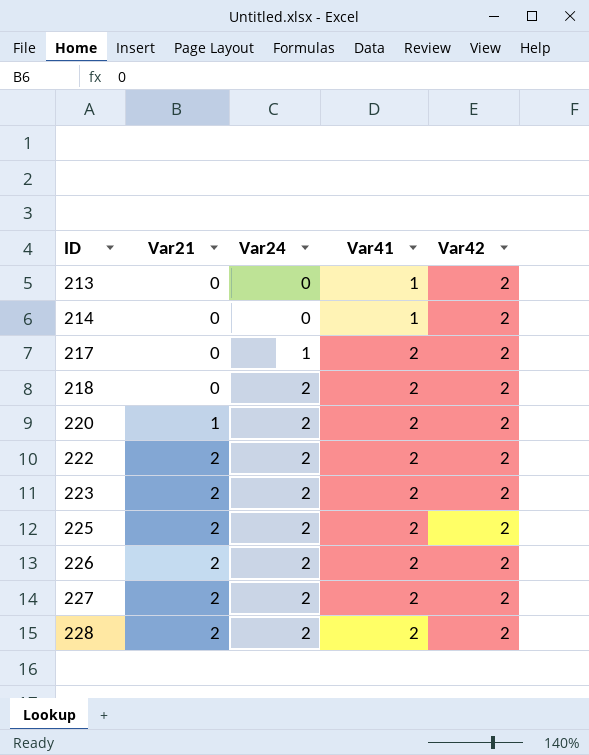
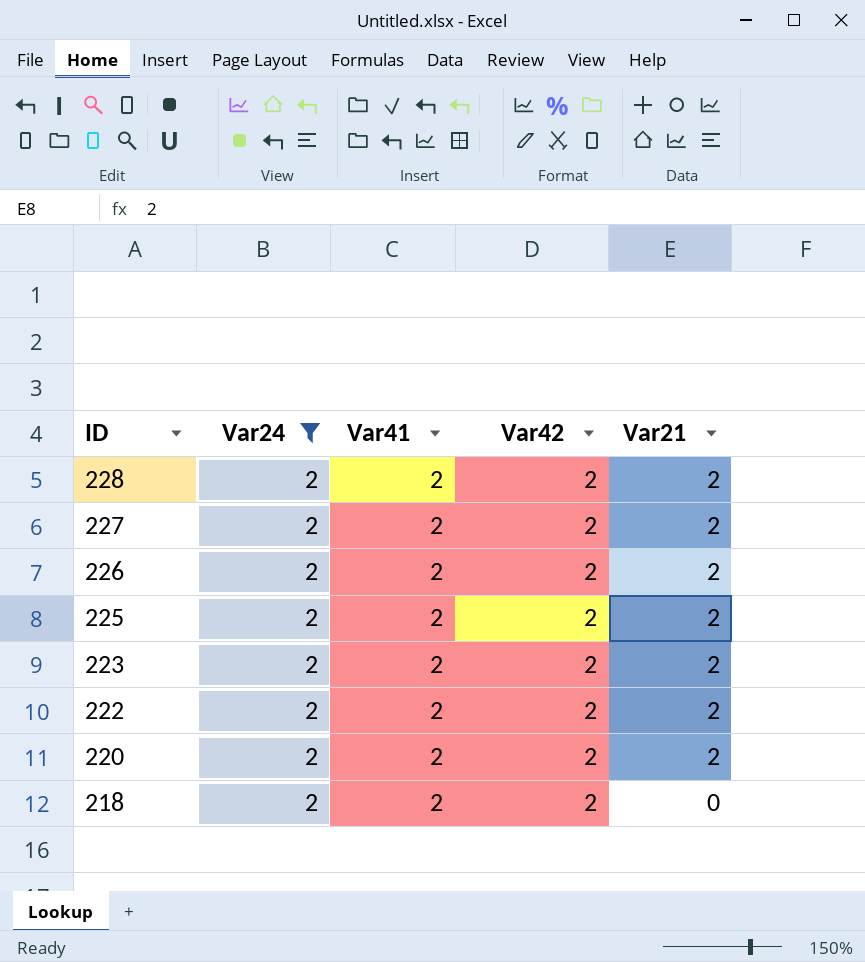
filter: none -> Var24 = 2
row order: ID ascending -> ID descending
column Var21 | position: 2 -> 5
220 | Var21: 1 -> 2

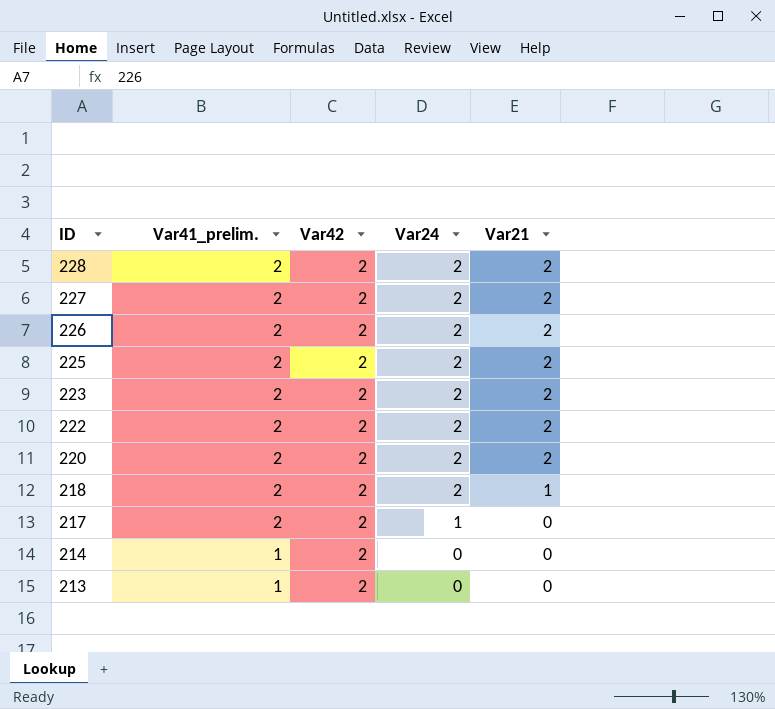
filter: Var24 = 2 -> none
column name: Var41 -> Var41_prelim.
column Var24 | position: 2 -> 4
218 | Var21: 0 -> 1

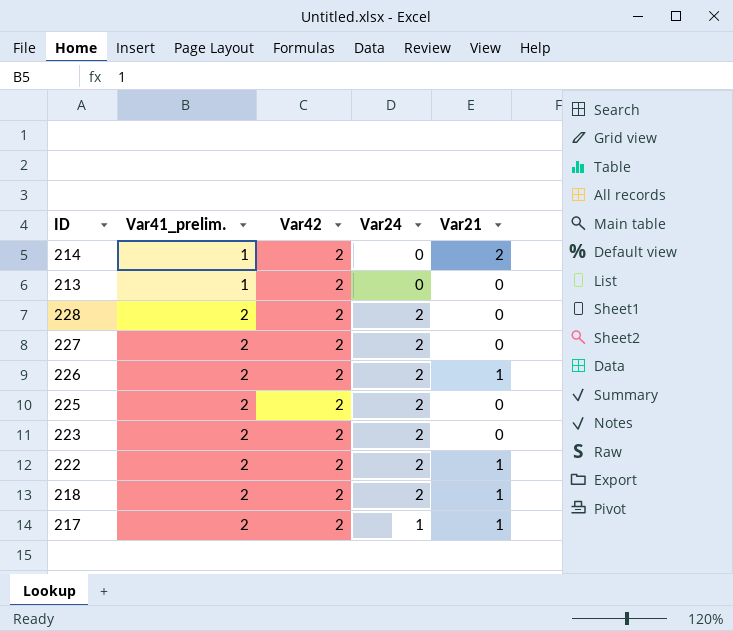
row order: ID descending -> Var41_prelim. ascending
row 220: 2 | 2 | 2 | 2 -> none
214 | Var21: 0 -> 2
228 | Var21: 2 -> 0
227 | Var21: 2 -> 0
226 | Var21: 2 -> 1
225 | Var21: 2 -> 0
223 | Var21: 2 -> 0
222 | Var21: 2 -> 1
217 | Var21: 0 -> 1

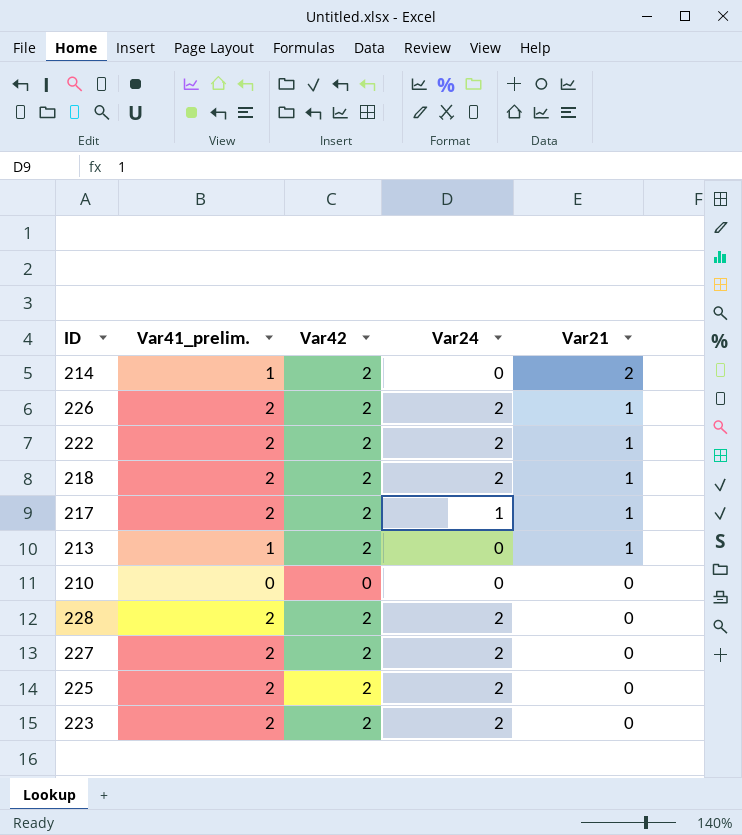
row order: Var41_prelim. ascending -> Var21 descending
213 | Var21: 0 -> 1
row 210: none -> 0 | 0 | 0 | 0

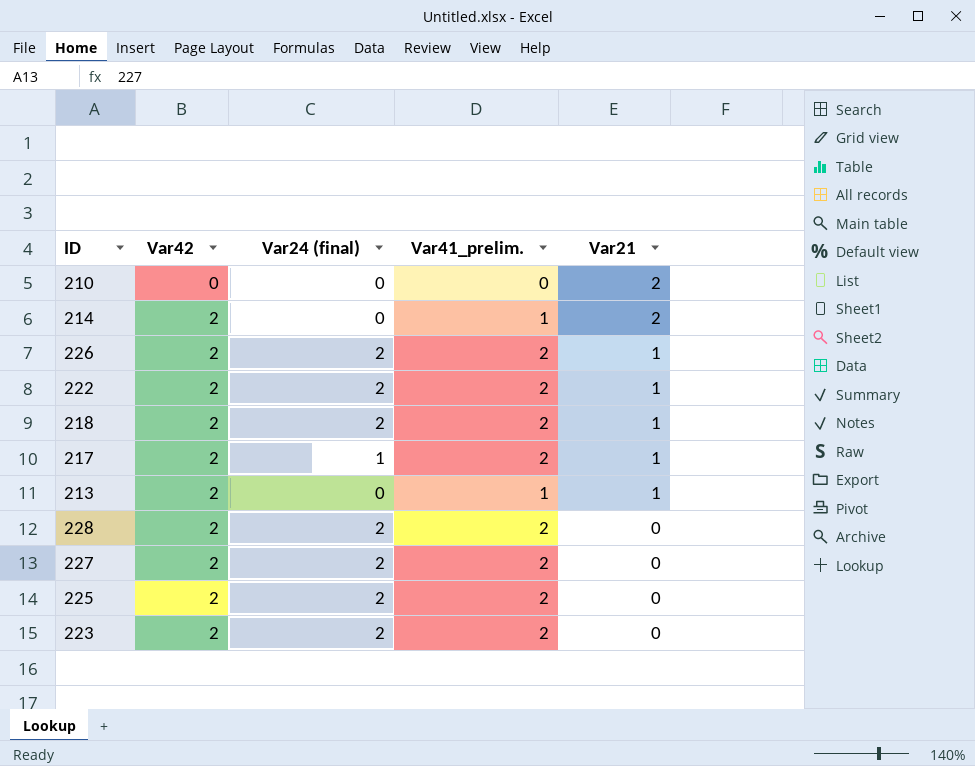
row order: Var21 descending -> Var42 ascending
column name: Var24 -> Var24 (final)
column Var41_prelim. | position: 2 -> 4
210 | Var21: 0 -> 2

